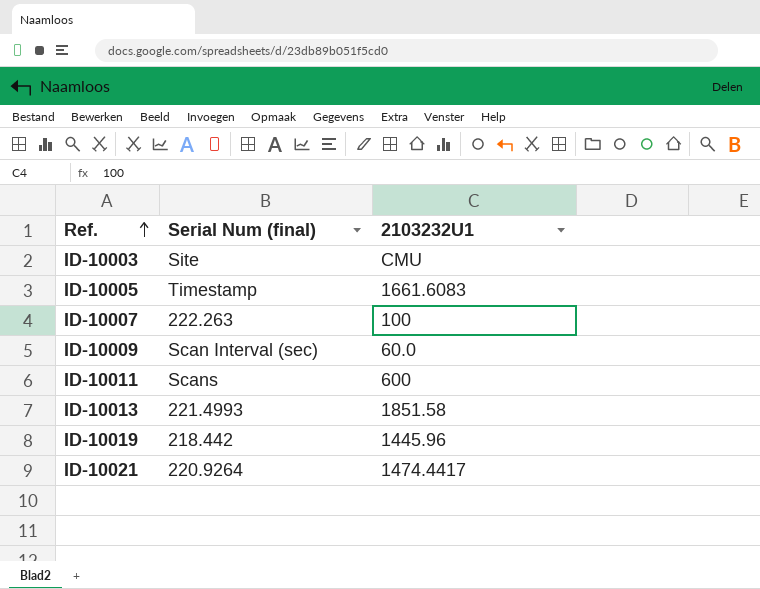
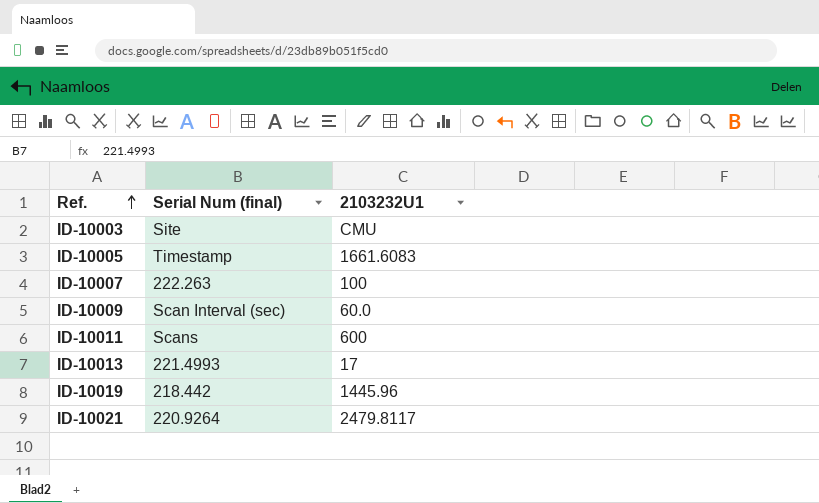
ID-10013 | 2103232U1: 1851.58 -> 17
ID-10021 | 2103232U1: 1474.4417 -> 2479.8117

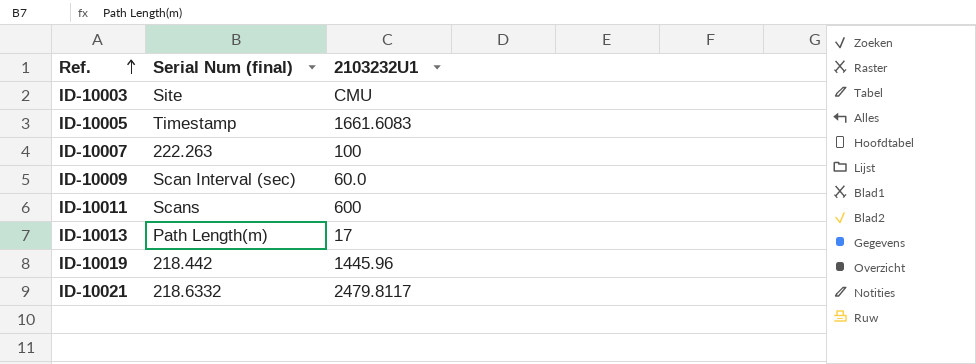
ID-10013 | Serial Num (final): 221.4993 -> Path Length(m)
ID-10021 | Serial Num (final): 220.9264 -> 218.6332

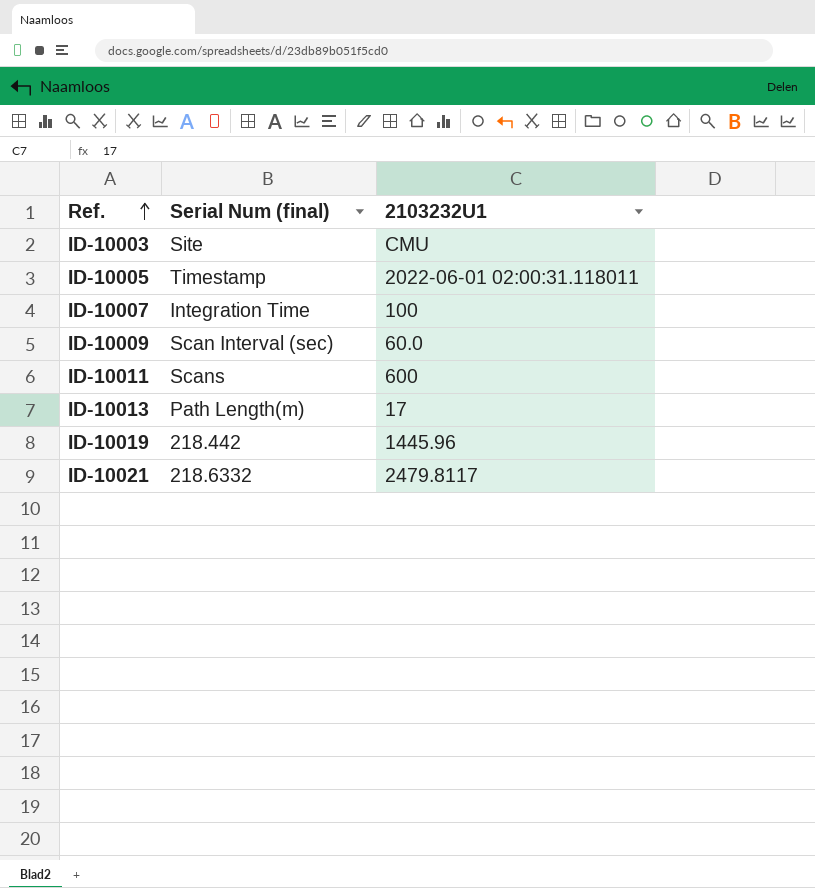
ID-10005 | 2103232U1: 1661.6083 -> 2022-06-01 02:00:31.118011
ID-10007 | Serial Num (final): 222.263 -> Integration Time

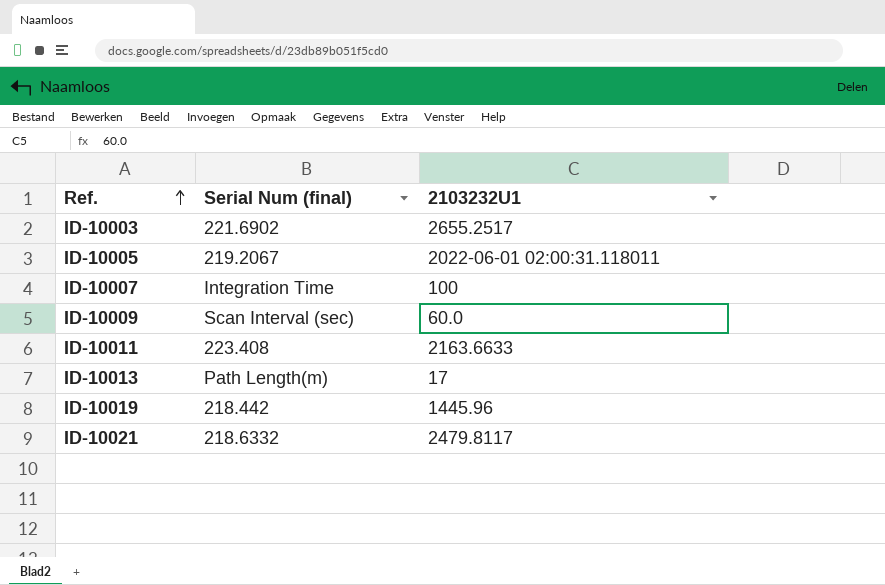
ID-10003 | Serial Num (final): Site -> 221.6902
ID-10003 | 2103232U1: CMU -> 2655.2517
ID-10005 | Serial Num (final): Timestamp -> 219.2067
ID-10011 | Serial Num (final): Scans -> 223.408
ID-10011 | 2103232U1: 600 -> 2163.6633

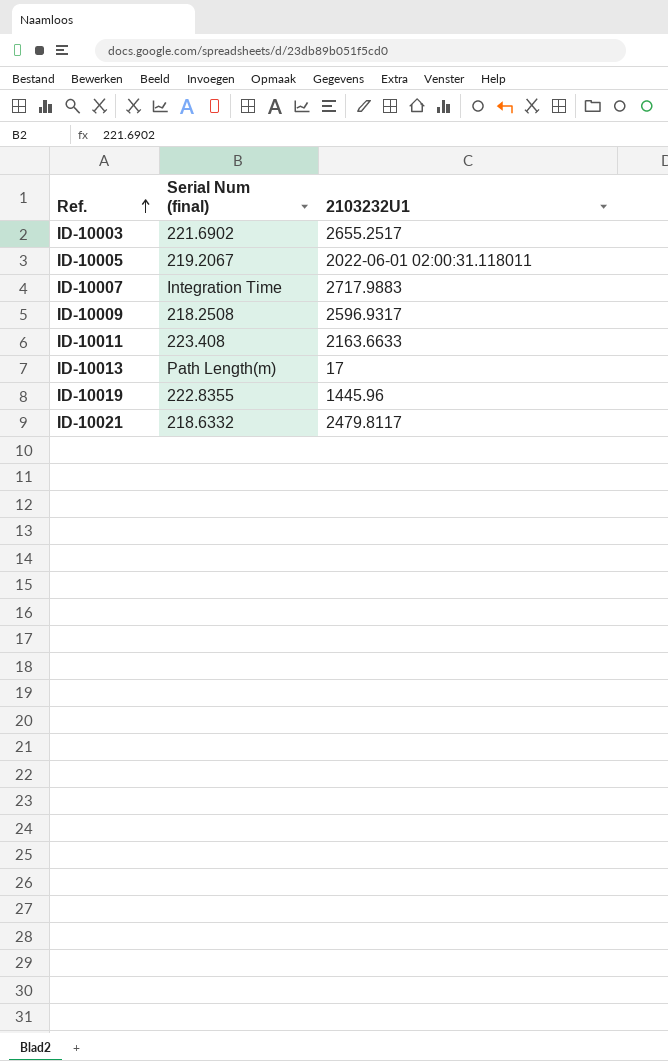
ID-10007 | 2103232U1: 100 -> 2717.9883
ID-10009 | Serial Num (final): Scan Interval (sec) -> 218.2508
ID-10009 | 2103232U1: 60.0 -> 2596.9317
ID-10019 | Serial Num (final): 218.442 -> 222.8355

